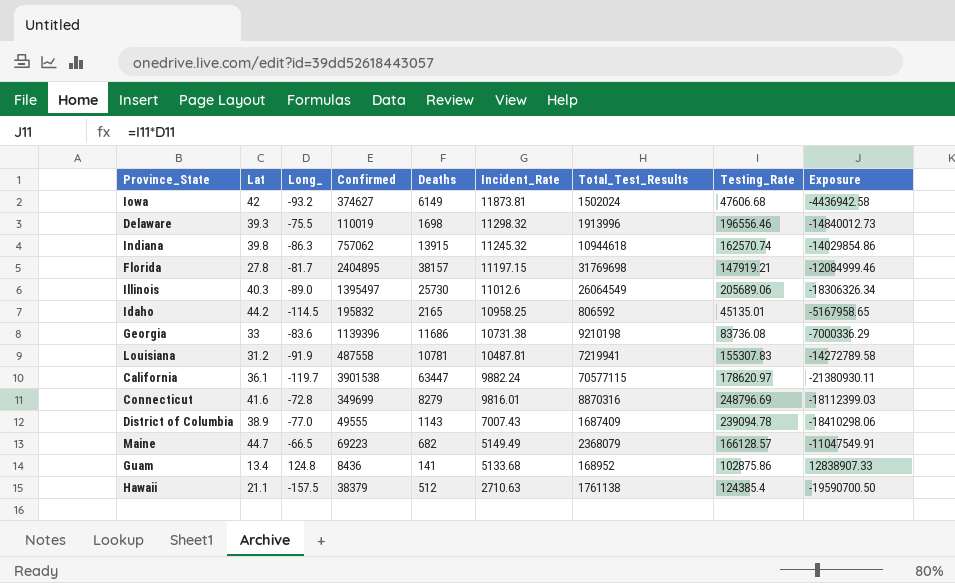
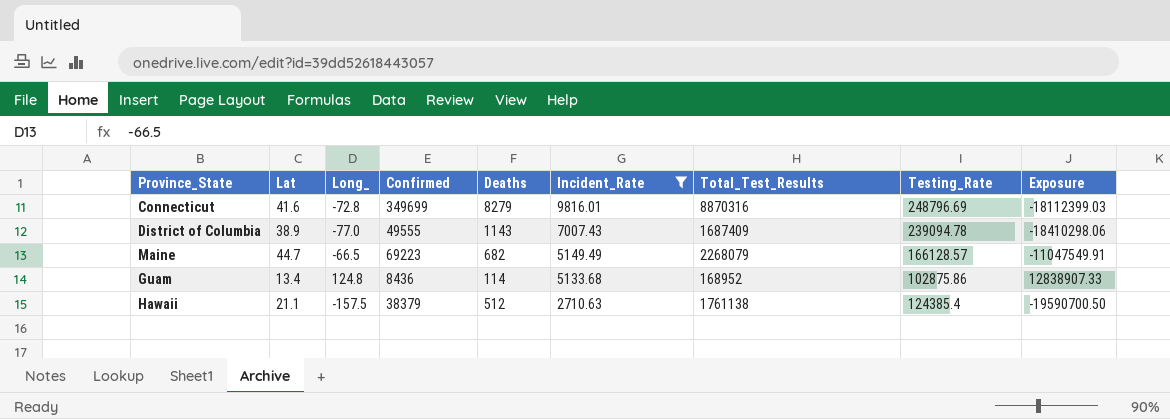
filter: none -> Incident_Rate <= 9816.01
Maine | Total_Test_Results: 2368079 -> 2268079
Guam | Deaths: 141 -> 114

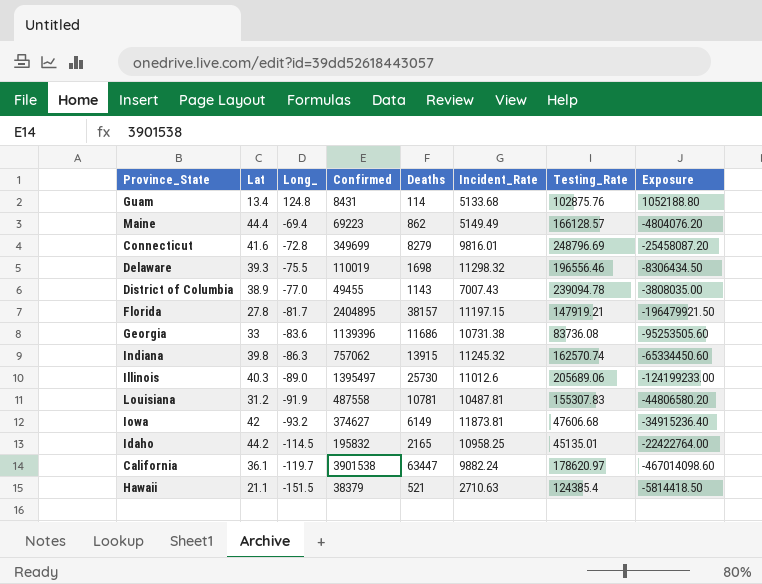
filter: Incident_Rate <= 9816.01 -> none
row order: Incident_Rate descending -> Long_ descending
column Total_Test_Results | position: 7 -> none
column Exposure | formula: [Long_] * [Testing_Rate] -> [Long_] * [Confirmed]
Guam | Confirmed: 8436 -> 8431
Guam | Testing_Rate: 102875.86 -> 102875.76
Maine | Lat: 44.7 -> 44.4
Maine | Long_: -66.5 -> -69.4
Maine | Deaths: 682 -> 862
District of Columbia | Confirmed: 49555 -> 49455
Hawaii | Long_: -157.5 -> -151.5
Hawaii | Deaths: 512 -> 521

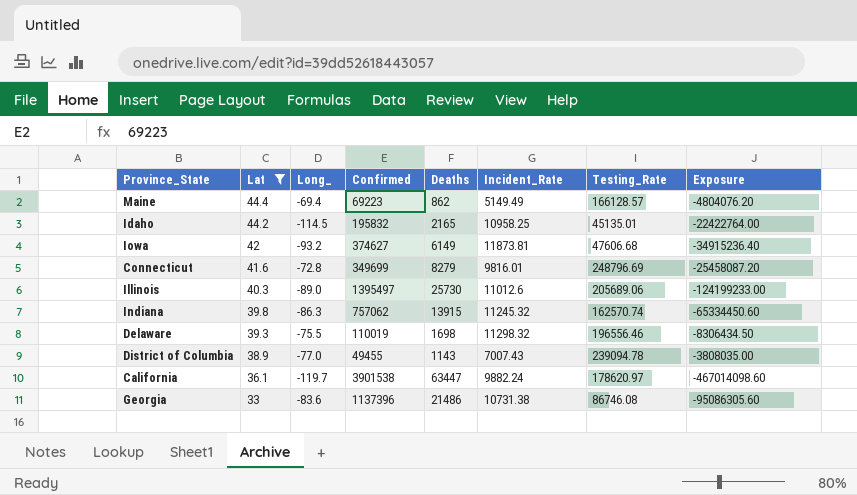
filter: none -> Lat >= 33
row order: Long_ descending -> Lat descending
Georgia | Confirmed: 1139396 -> 1137396
Georgia | Deaths: 11686 -> 21486
Georgia | Testing_Rate: 83736.08 -> 86746.08
Georgia | Exposure: -95253505.60 -> -95086305.60

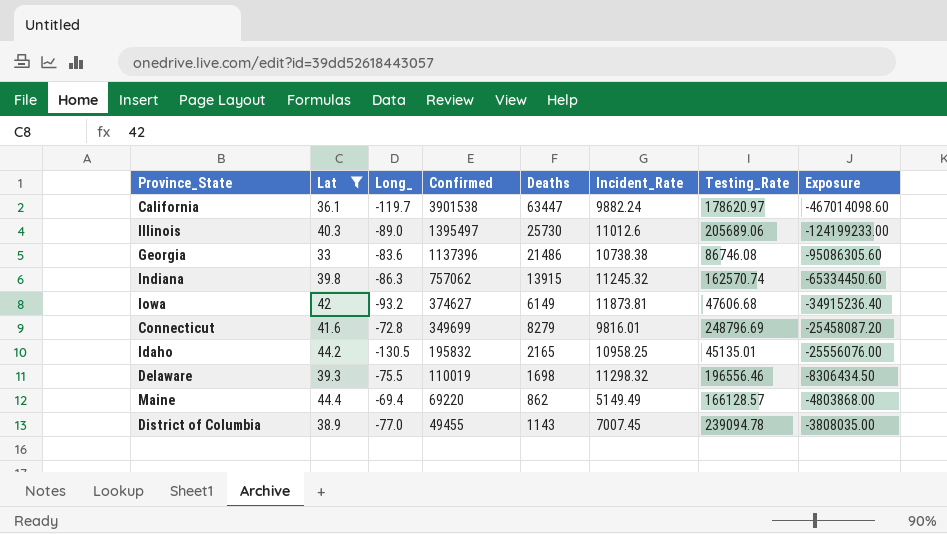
row order: Lat descending -> Confirmed descending
Georgia | Incident_Rate: 10731.38 -> 10738.38
Idaho | Long_: -114.5 -> -130.5
Idaho | Exposure: -22422764.00 -> -25556076.00
Maine | Confirmed: 69223 -> 69220
Maine | Exposure: -4804076.20 -> -4803868.00
District of Columbia | Incident_Rate: 7007.43 -> 7007.45

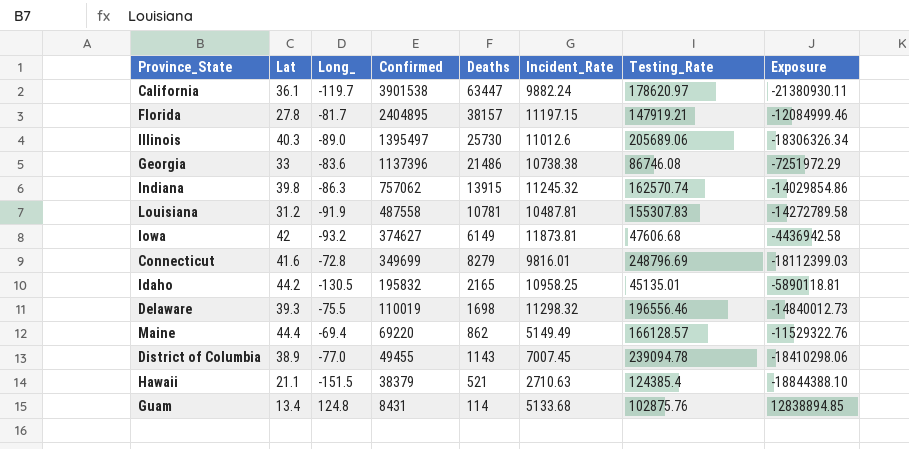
filter: Lat >= 33 -> none
column Exposure | formula: [Long_] * [Confirmed] -> [Long_] * [Testing_Rate]

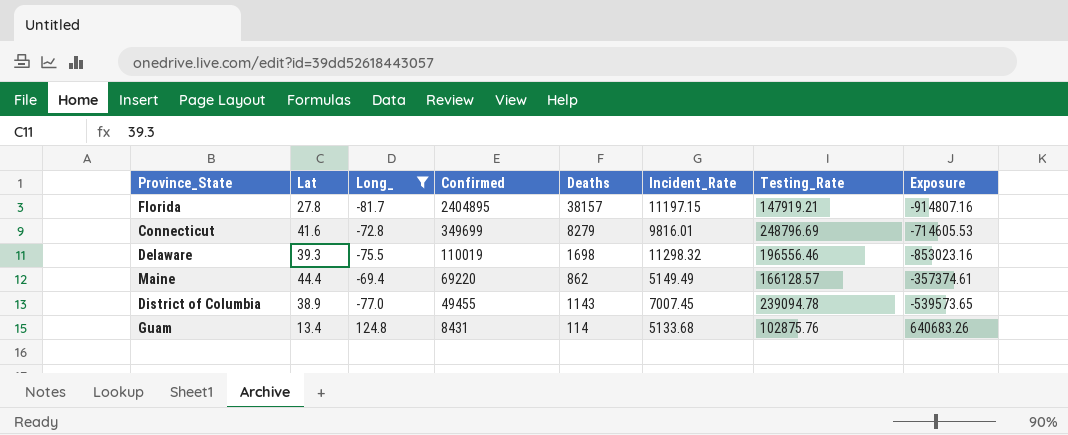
filter: none -> Long_ >= -81.7
column Exposure | formula: [Long_] * [Testing_Rate] -> [Long_] * [Incident_Rate]

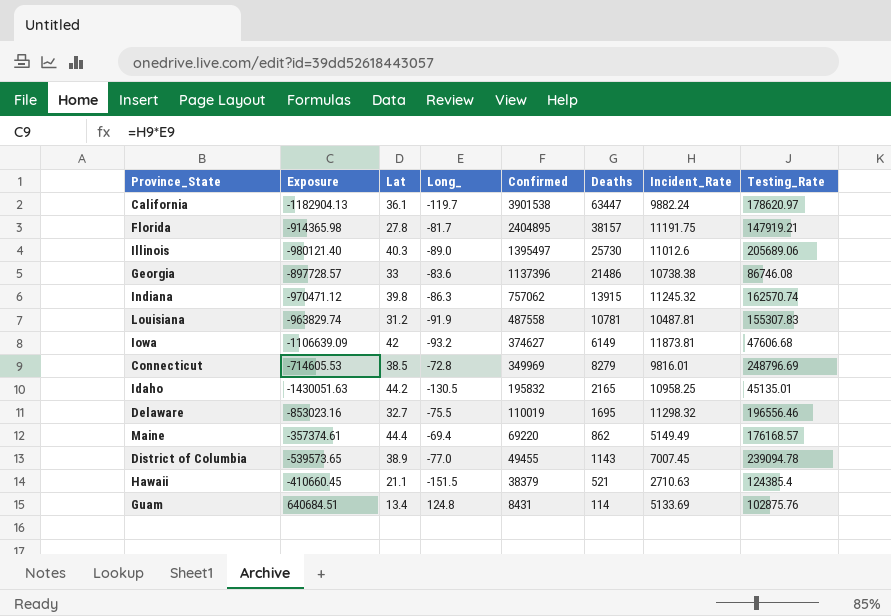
filter: Long_ >= -81.7 -> none
column Exposure | position: 8 -> 2
Florida | Exposure: -914807.16 -> -914365.98
Florida | Incident_Rate: 11197.15 -> 11191.75
Connecticut | Lat: 41.6 -> 38.5
Connecticut | Confirmed: 349699 -> 349969
Delaware | Lat: 39.3 -> 32.7
Delaware | Deaths: 1698 -> 1695
Maine | Testing_Rate: 166128.57 -> 176168.57
Guam | Exposure: 640683.26 -> 640684.51
Guam | Incident_Rate: 5133.68 -> 5133.69

